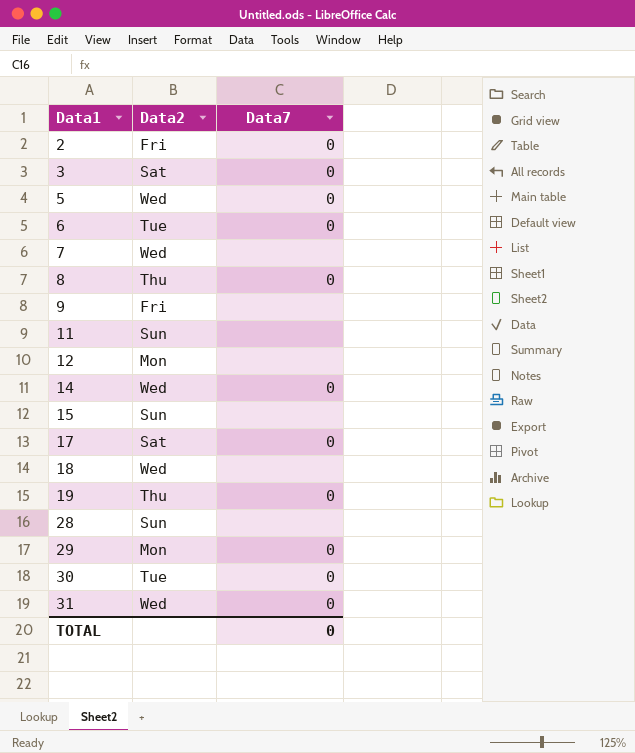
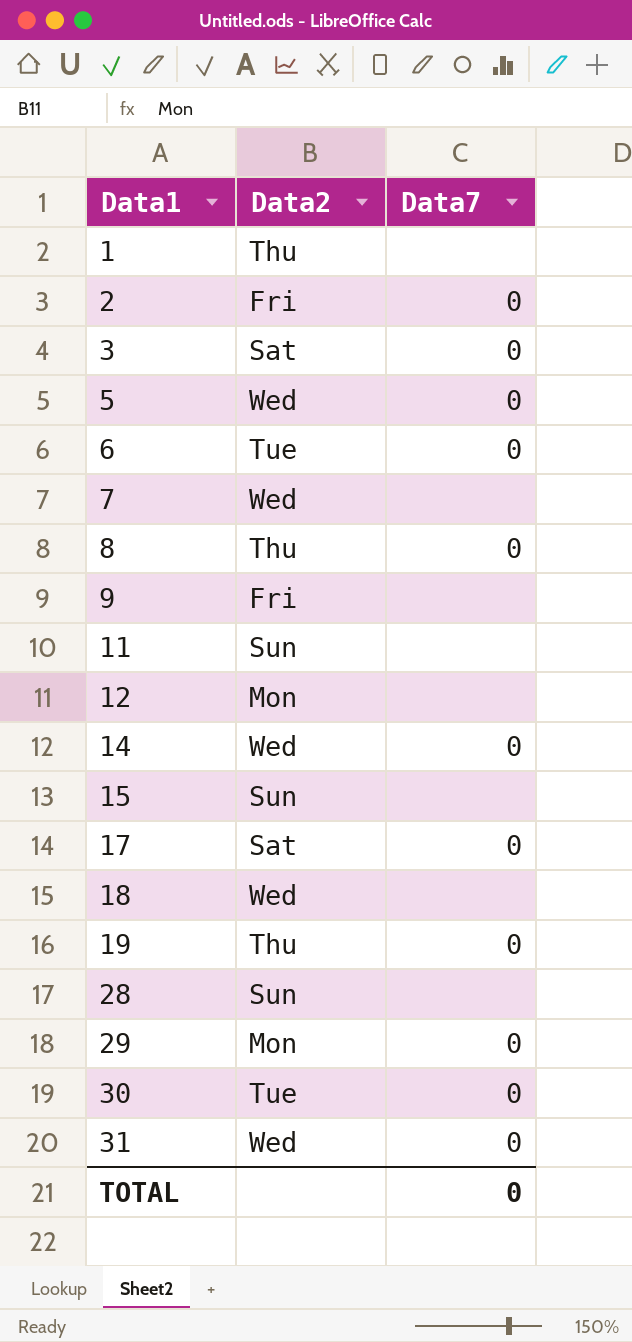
row 1: none -> Thu | none

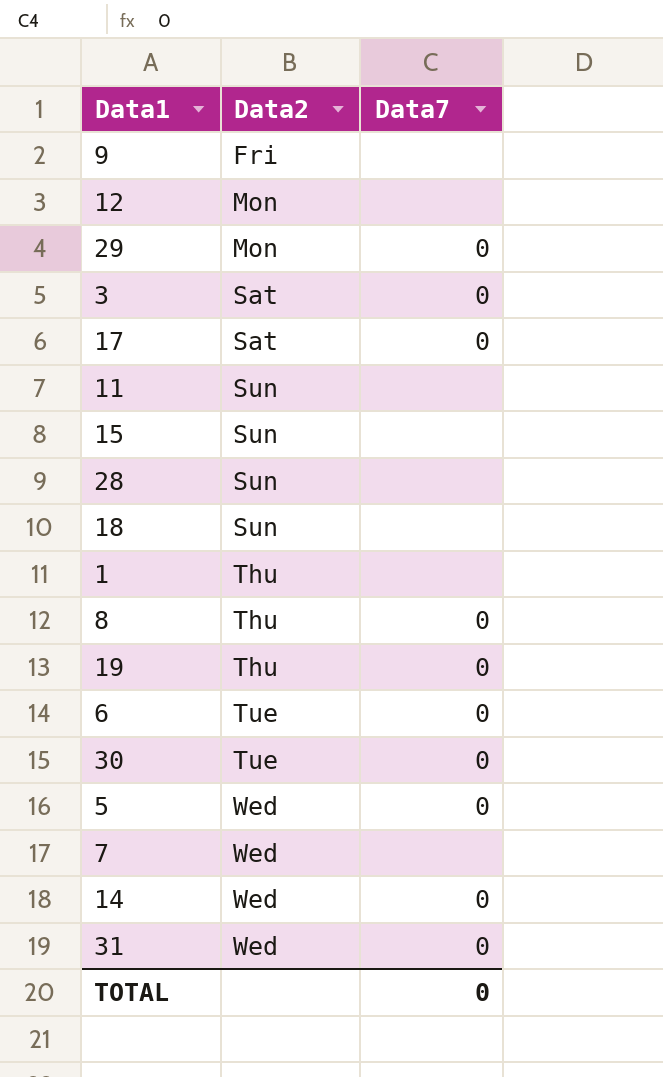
row order: Data1 ascending -> Data2 ascending
row 2: Fri | 0 -> none
18 | Data2: Wed -> Sun

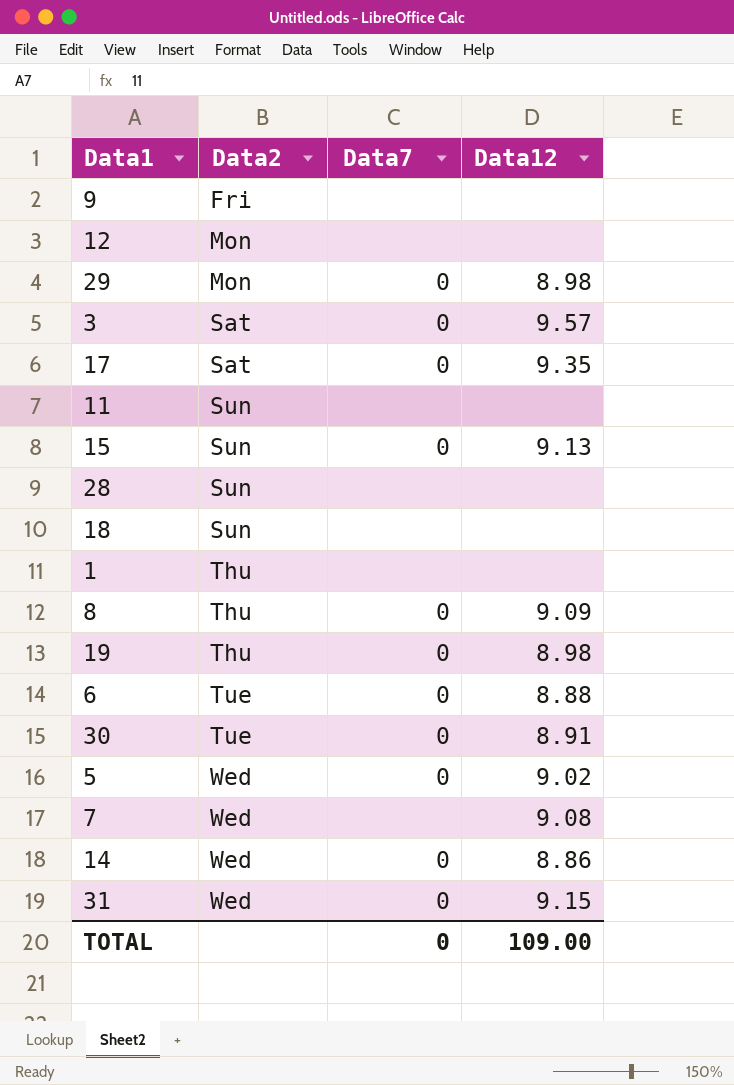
column Data12 | position: none -> 4
15 | Data7: none -> 0

